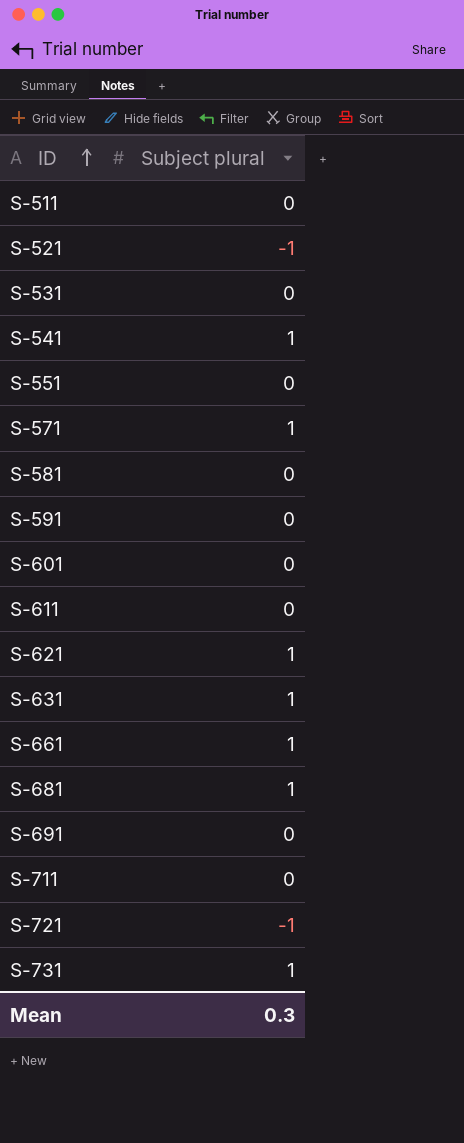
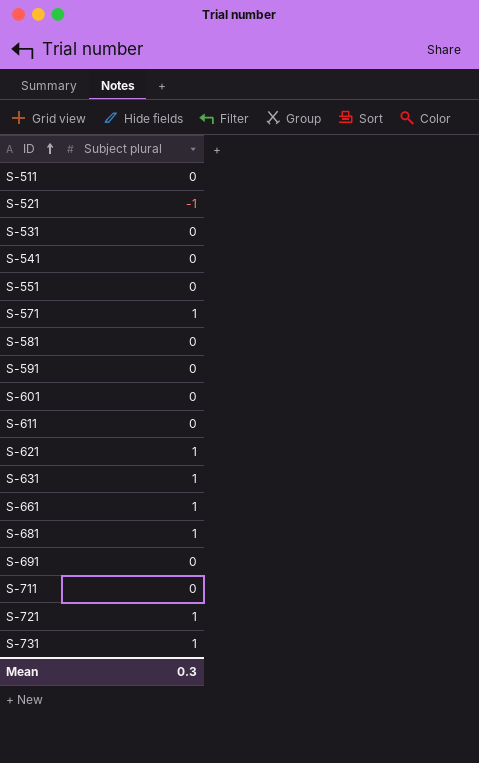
S-541 | Subject plural: 1 -> 0
S-721 | Subject plural: -1 -> 1

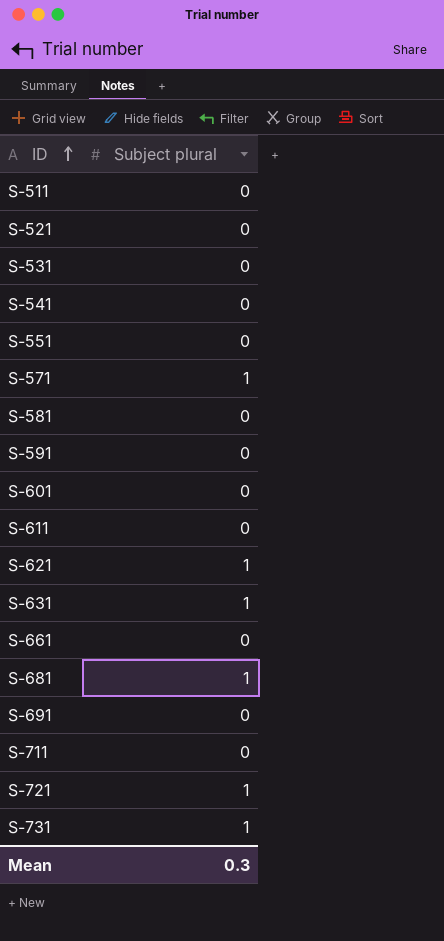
S-521 | Subject plural: -1 -> 0
S-661 | Subject plural: 1 -> 0

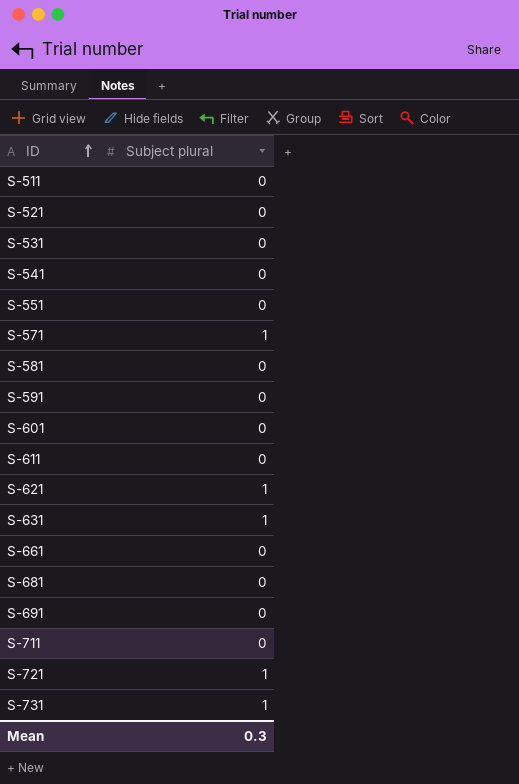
S-681 | Subject plural: 1 -> 0

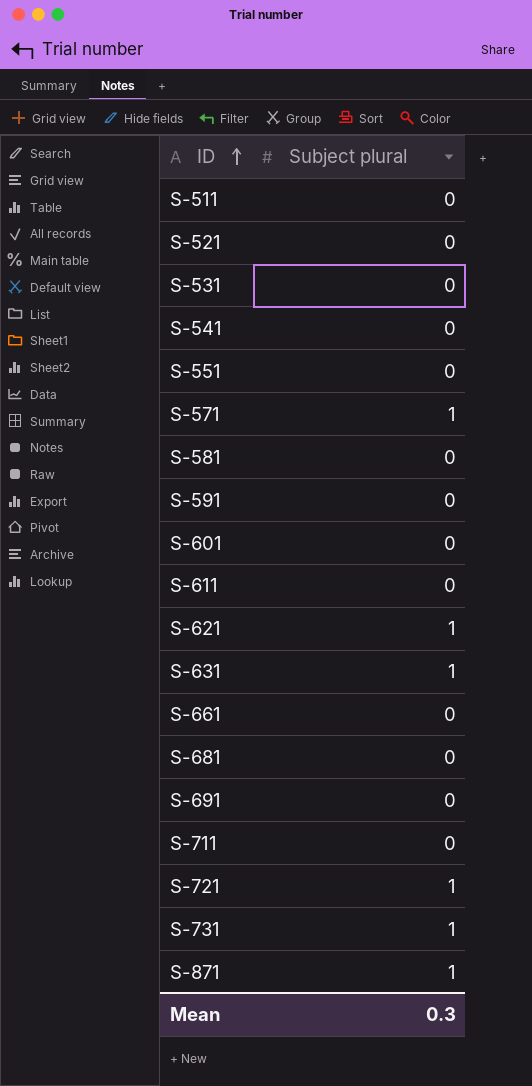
row S-871: none -> 1

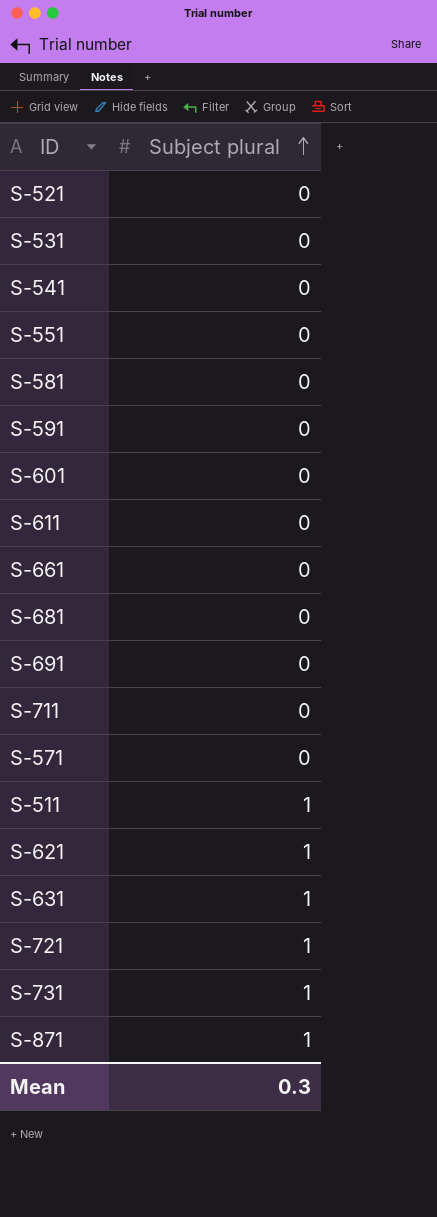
row order: ID ascending -> Subject plural ascending
S-571 | Subject plural: 1 -> 0
S-511 | Subject plural: 0 -> 1

